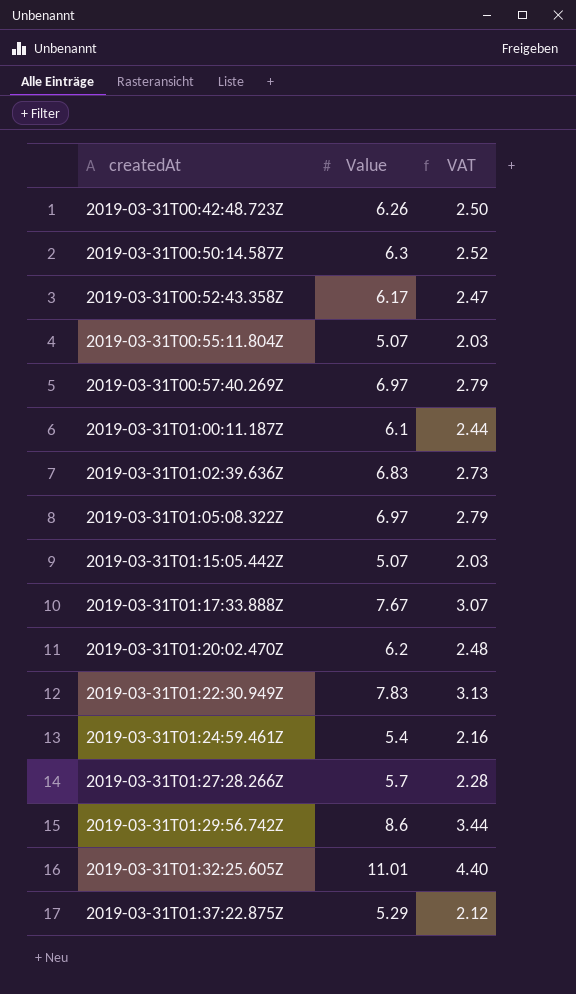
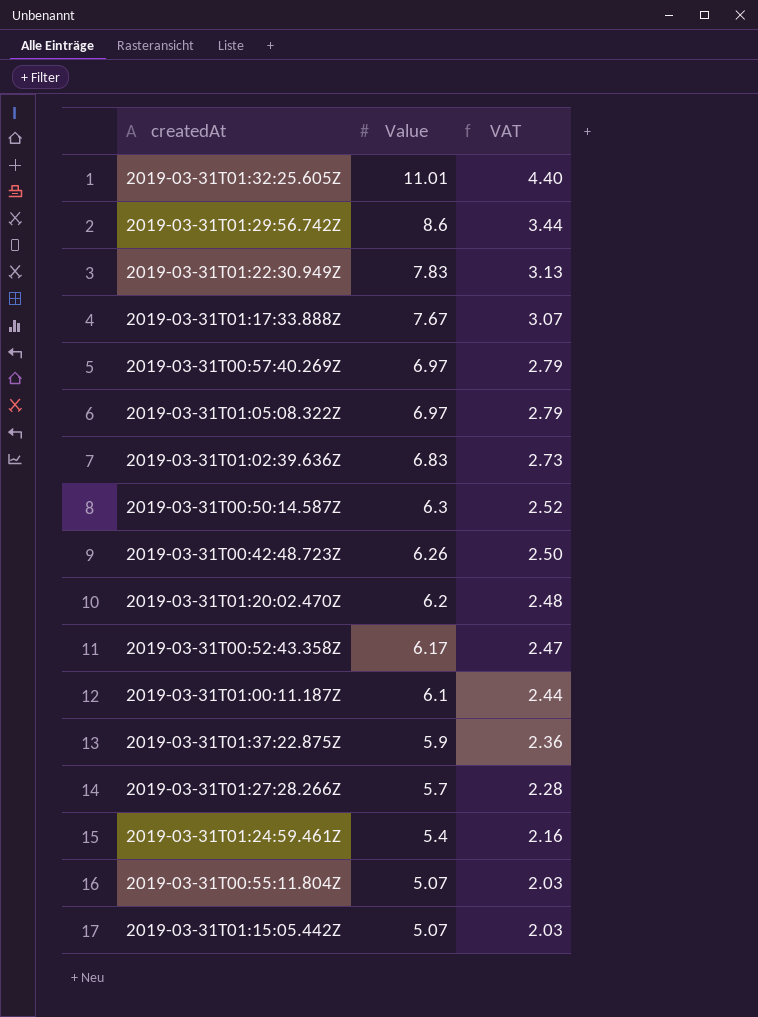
row order: createdAt ascending -> Value descending
2019-03-31T01:37:22.875Z | Value: 5.29 -> 5.9
2019-03-31T01:37:22.875Z | VAT: 2.12 -> 2.36

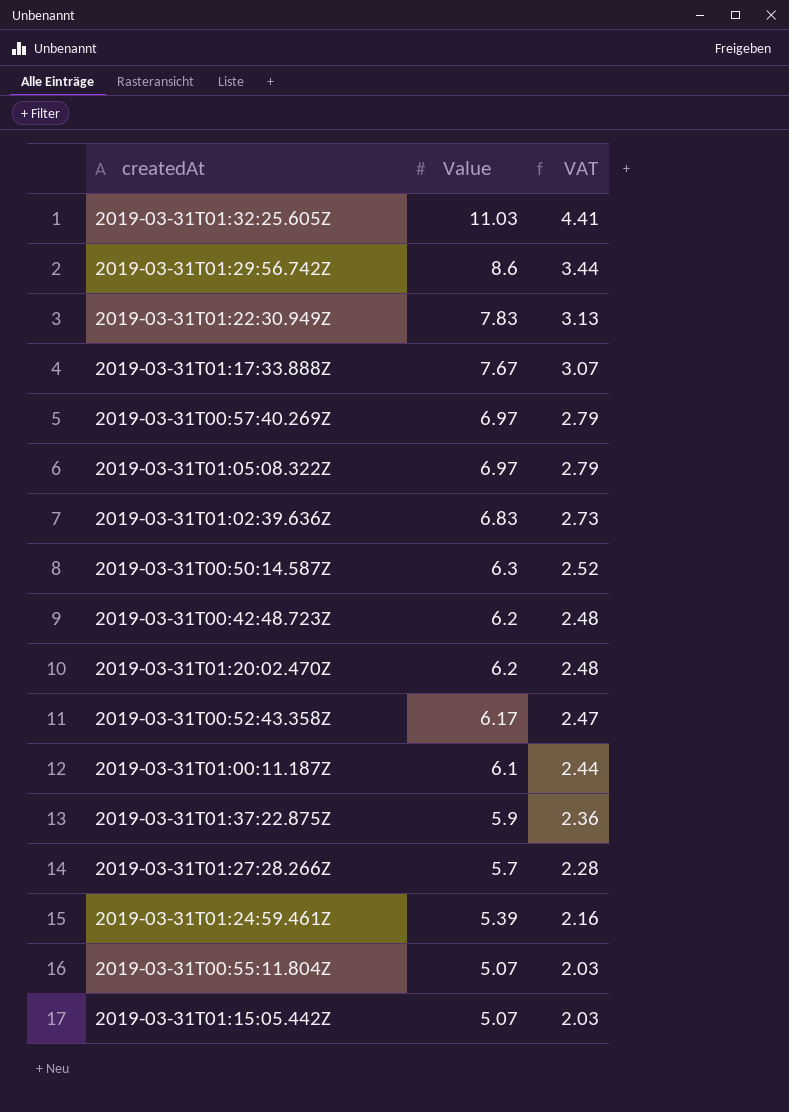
2019-03-31T01:32:25.605Z | Value: 11.01 -> 11.03
2019-03-31T01:32:25.605Z | VAT: 4.40 -> 4.41
2019-03-31T00:42:48.723Z | Value: 6.26 -> 6.2
2019-03-31T00:42:48.723Z | VAT: 2.50 -> 2.48
2019-03-31T01:24:59.461Z | Value: 5.4 -> 5.39

